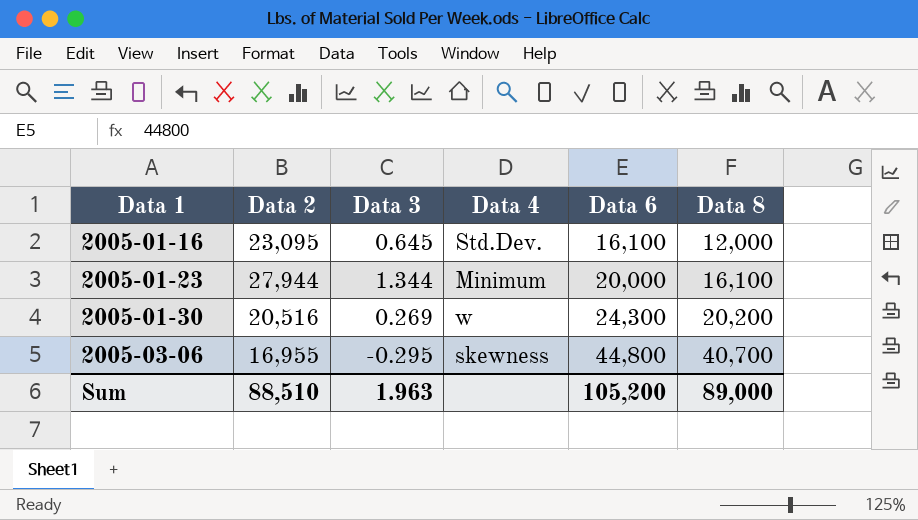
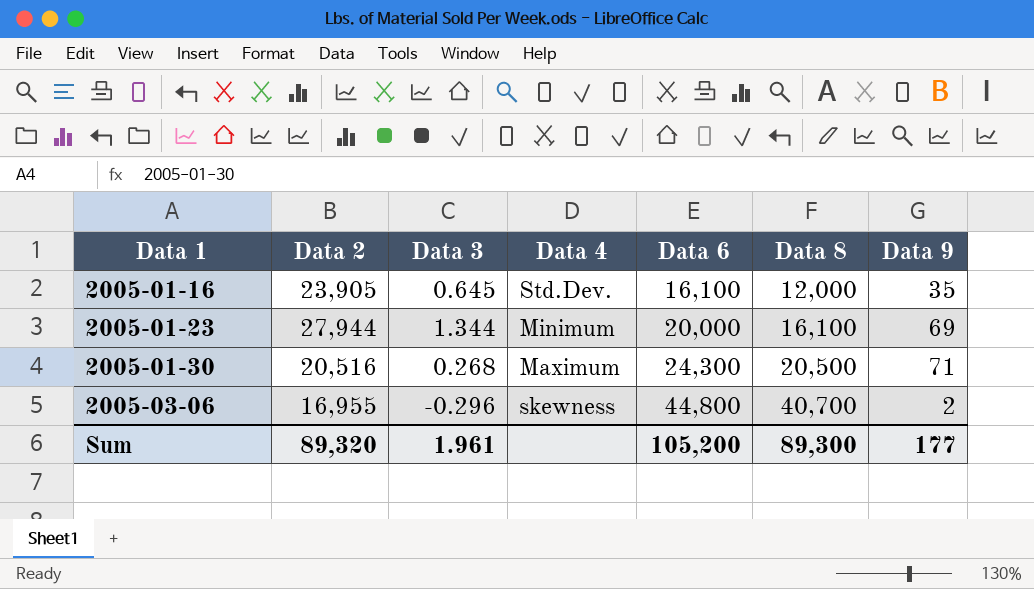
column Data 9 | position: none -> 7
2005-01-16 | Data 2: 23,095 -> 23,905
2005-01-30 | Data 3: 0.269 -> 0.268
2005-01-30 | Data 4: w -> Maximum
2005-01-30 | Data 8: 20,200 -> 20,500
2005-03-06 | Data 3: -0.295 -> -0.296
Sum | Data 2: 88,510 -> 89,320
Sum | Data 3: 1.963 -> 1.961
Sum | Data 8: 89,000 -> 89,300

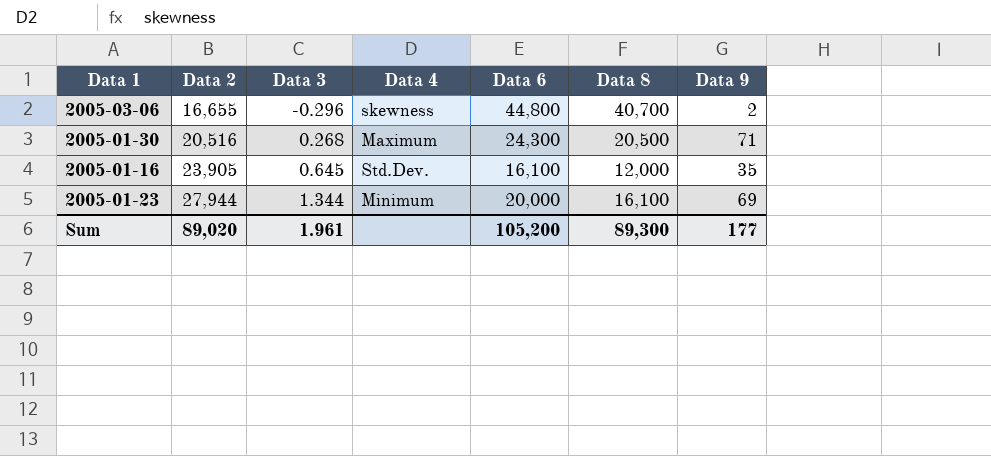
row order: Data 1 ascending -> Data 2 ascending
2005-03-06 | Data 2: 16,955 -> 16,655
Sum | Data 2: 89,320 -> 89,020

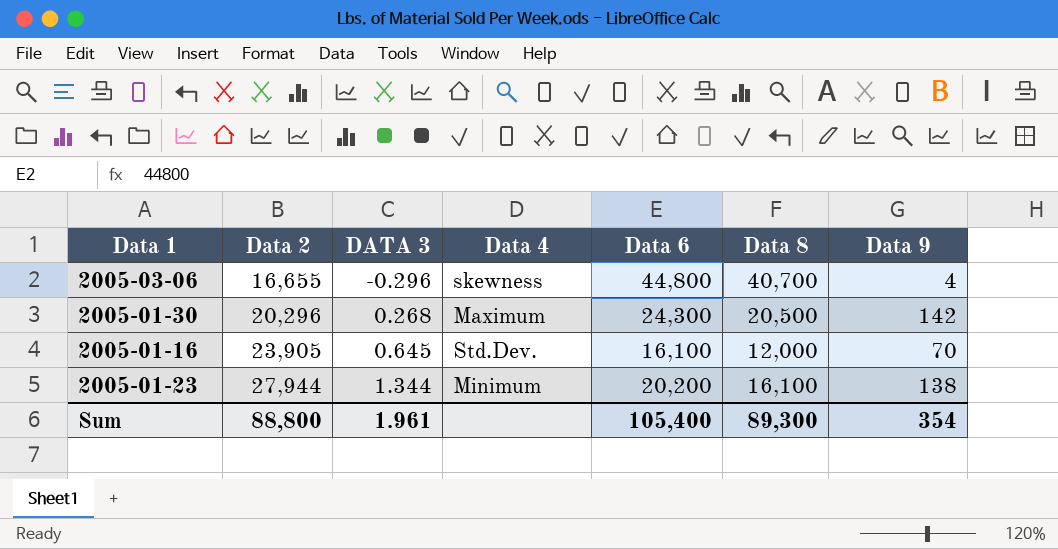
column name: Data 3 -> DATA 3
2005-03-06 | Data 9: 2 -> 4
2005-01-30 | Data 2: 20,516 -> 20,296
2005-01-30 | Data 9: 71 -> 142
2005-01-16 | Data 9: 35 -> 70
2005-01-23 | Data 6: 20,000 -> 20,200
2005-01-23 | Data 9: 69 -> 138
Sum | Data 2: 89,020 -> 88,800
Sum | Data 6: 105,200 -> 105,400
Sum | Data 9: 177 -> 354

